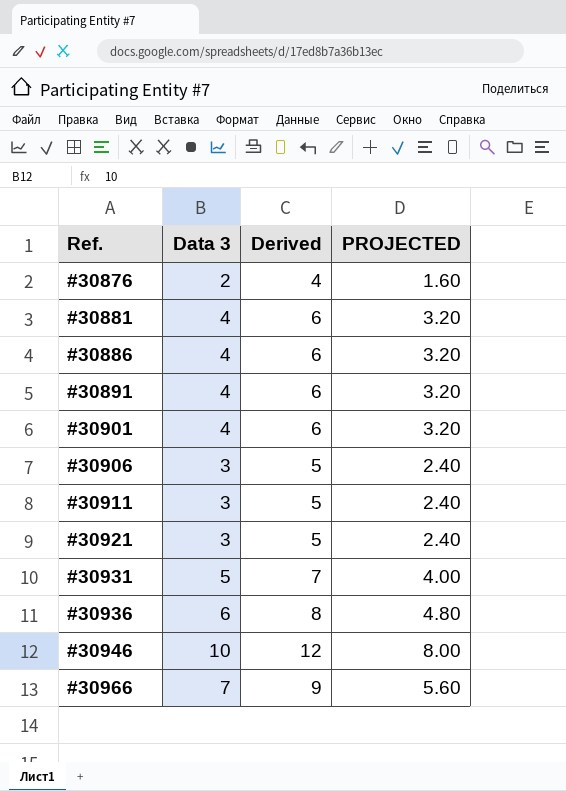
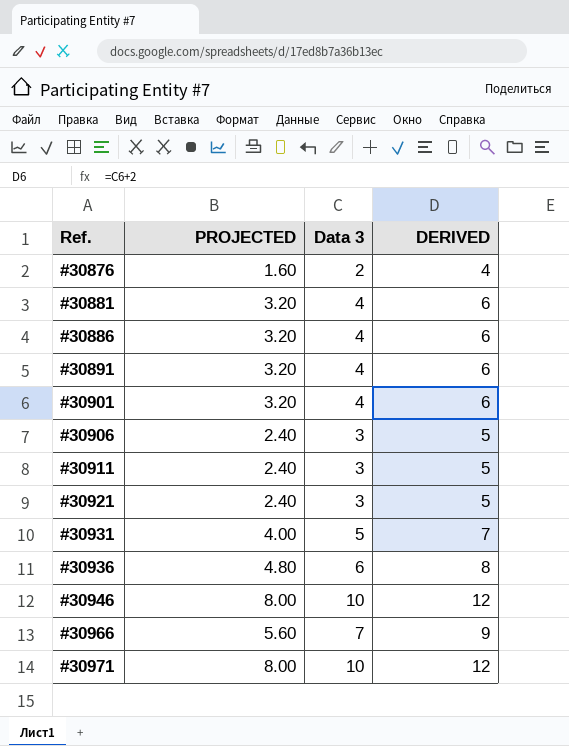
column PROJECTED | position: 4 -> 2
column name: Derived -> DERIVED
row #30971: none -> 8.00 | 10 | 12

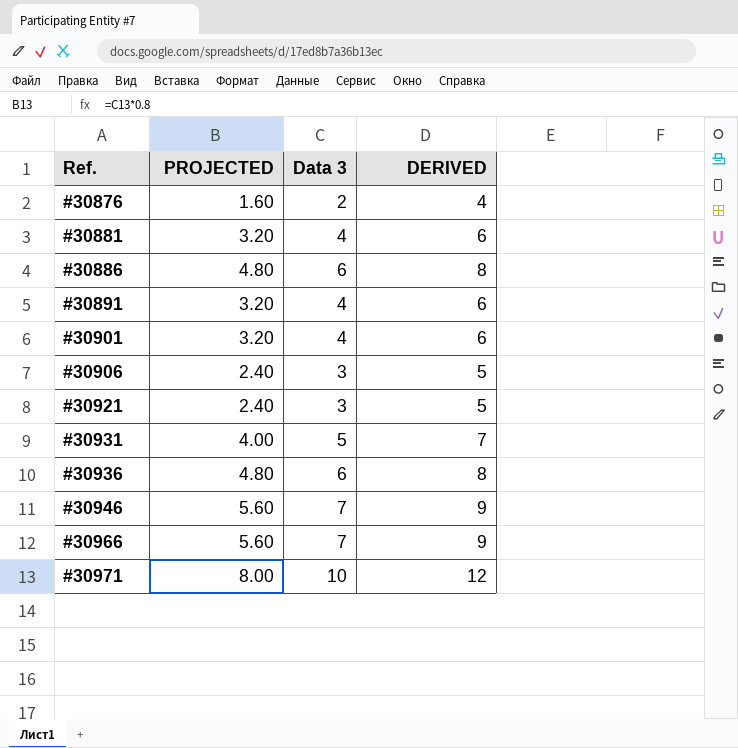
row #30911: 2.40 | 3 | 5 -> none
#30886 | PROJECTED: 3.20 -> 4.80
#30886 | Data 3: 4 -> 6
#30886 | DERIVED: 6 -> 8
#30946 | PROJECTED: 8.00 -> 5.60
#30946 | Data 3: 10 -> 7
#30946 | DERIVED: 12 -> 9

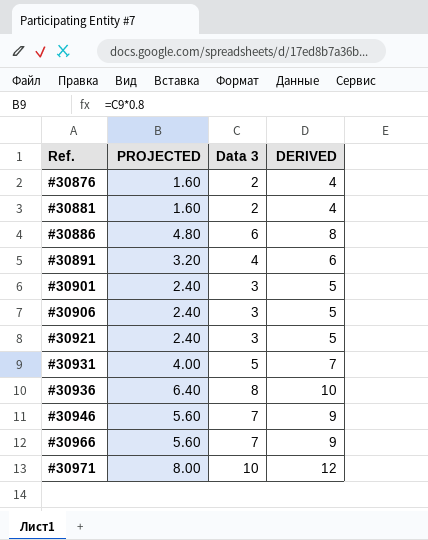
#30881 | PROJECTED: 3.20 -> 1.60
#30881 | Data 3: 4 -> 2
#30881 | DERIVED: 6 -> 4
#30901 | PROJECTED: 3.20 -> 2.40
#30901 | Data 3: 4 -> 3
#30901 | DERIVED: 6 -> 5
#30936 | PROJECTED: 4.80 -> 6.40
#30936 | Data 3: 6 -> 8
#30936 | DERIVED: 8 -> 10

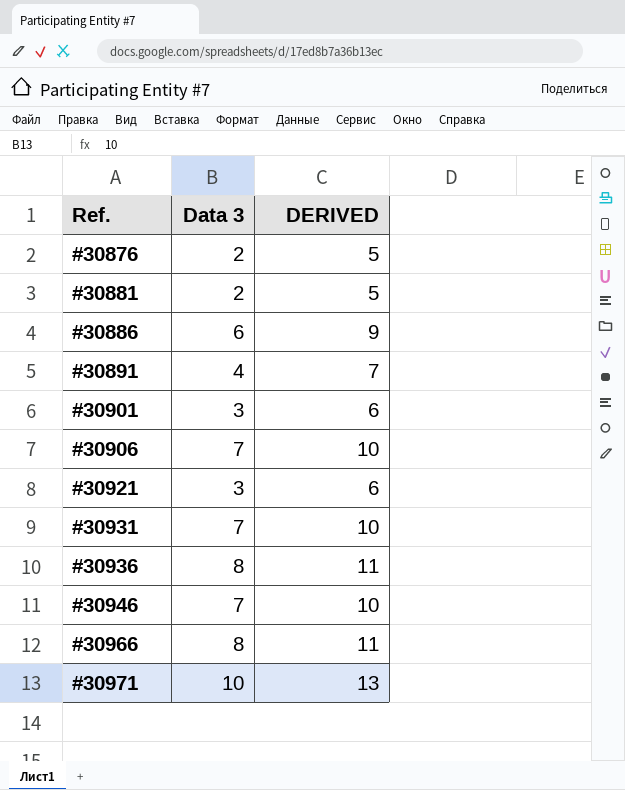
column PROJECTED | formula: [Data 3] * 0.8 -> none
column DERIVED | formula: [Data 3] + 2 -> [Data 3] + 3
#30906 | Data 3: 3 -> 7
#30931 | Data 3: 5 -> 7
#30966 | Data 3: 7 -> 8

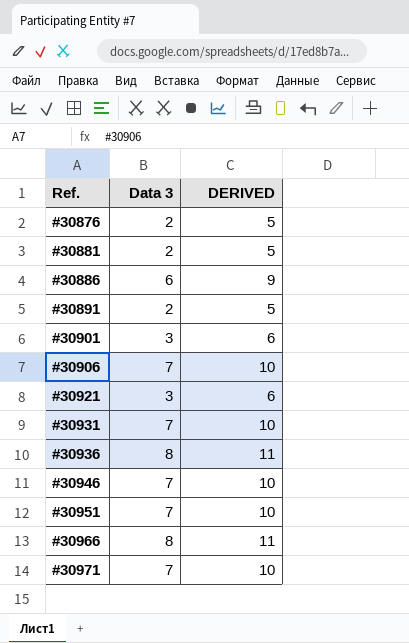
#30891 | Data 3: 4 -> 2
#30891 | DERIVED: 7 -> 5
row #30951: none -> 7 | 10
#30971 | Data 3: 10 -> 7
#30971 | DERIVED: 13 -> 10

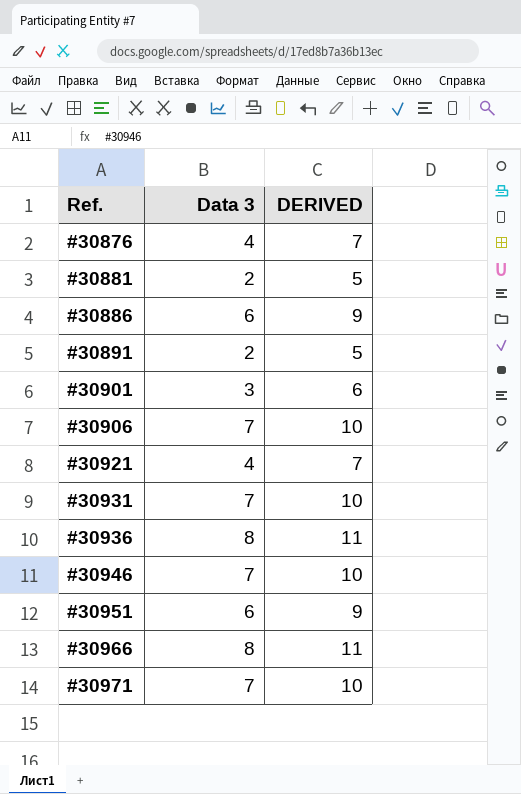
#30876 | Data 3: 2 -> 4
#30876 | DERIVED: 5 -> 7
#30921 | Data 3: 3 -> 4
#30921 | DERIVED: 6 -> 7
#30951 | Data 3: 7 -> 6
#30951 | DERIVED: 10 -> 9

